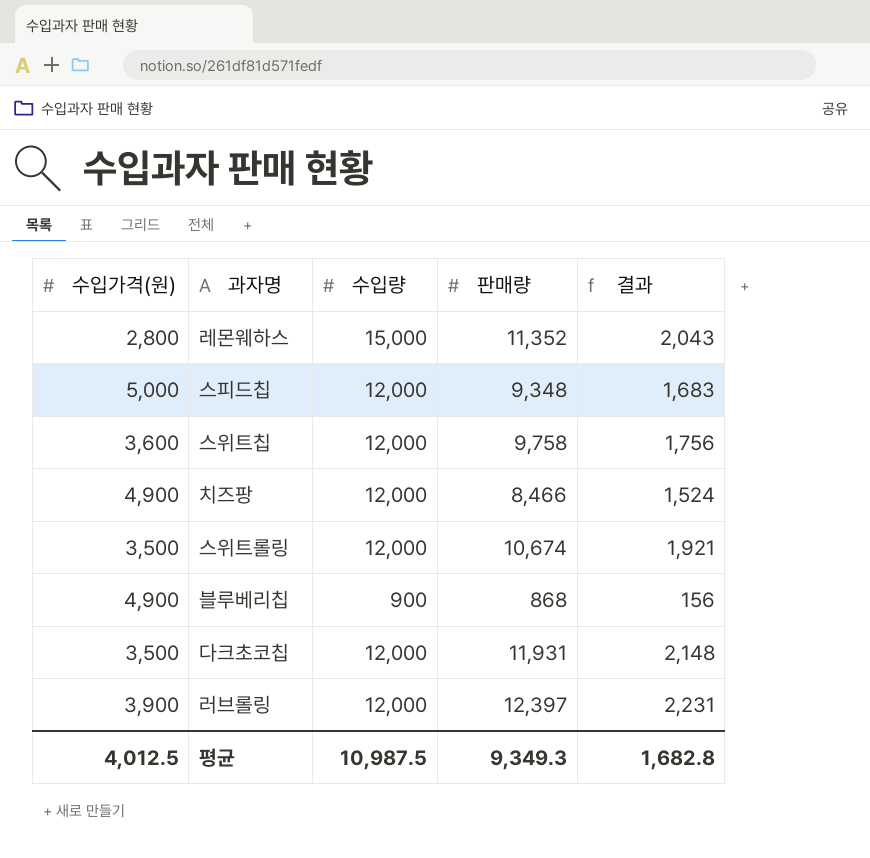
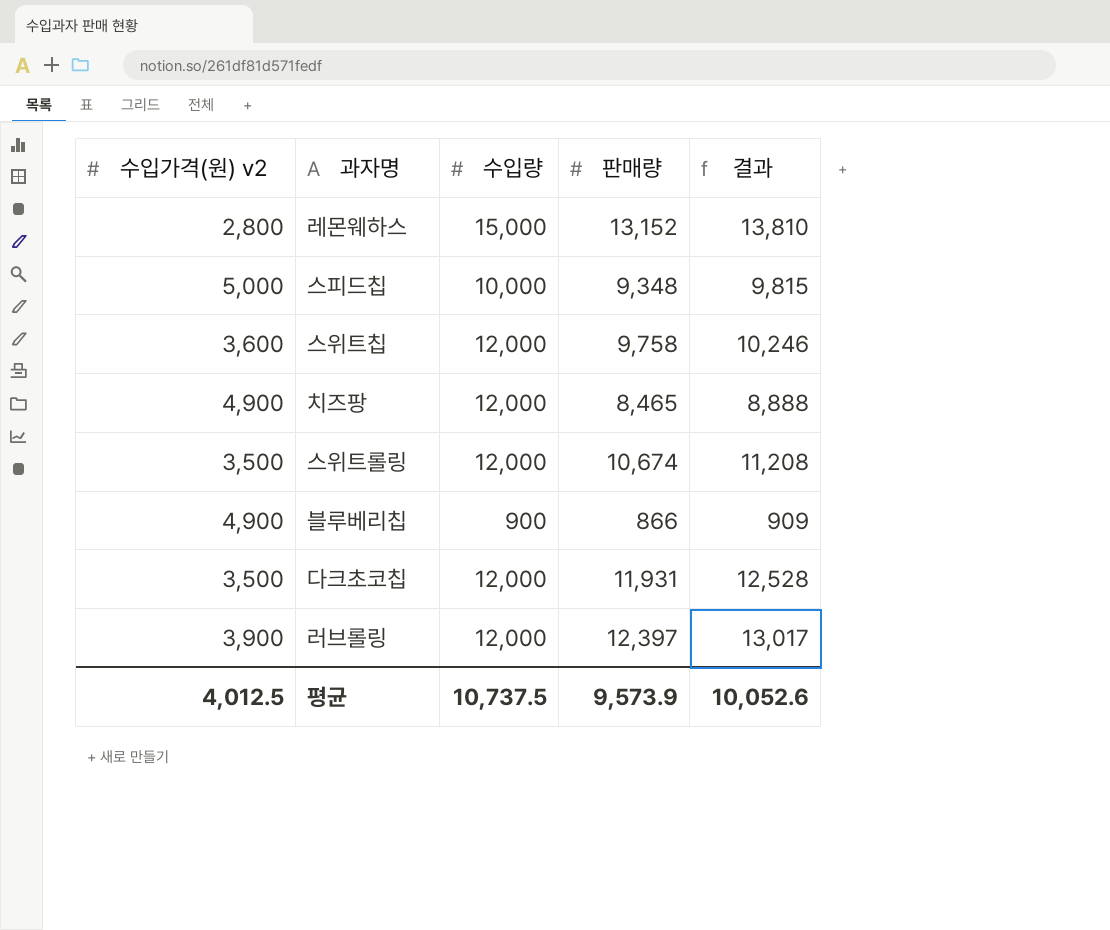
column name: 수입가격(원) -> 수입가격(원) v2
column 결과 | formula: [판매량] * 0.18 -> [판매량] * 1.05
레몬웨하스 | 판매량: 11,352 -> 13,152
스피드칩 | 수입량: 12,000 -> 10,000
치즈팡 | 판매량: 8,466 -> 8,465
블루베리칩 | 판매량: 868 -> 866
평균 | 수입량: 10,987.5 -> 10,737.5
평균 | 판매량: 9,349.3 -> 9,573.9
평균 | 결과: 1,682.8 -> 10,052.6

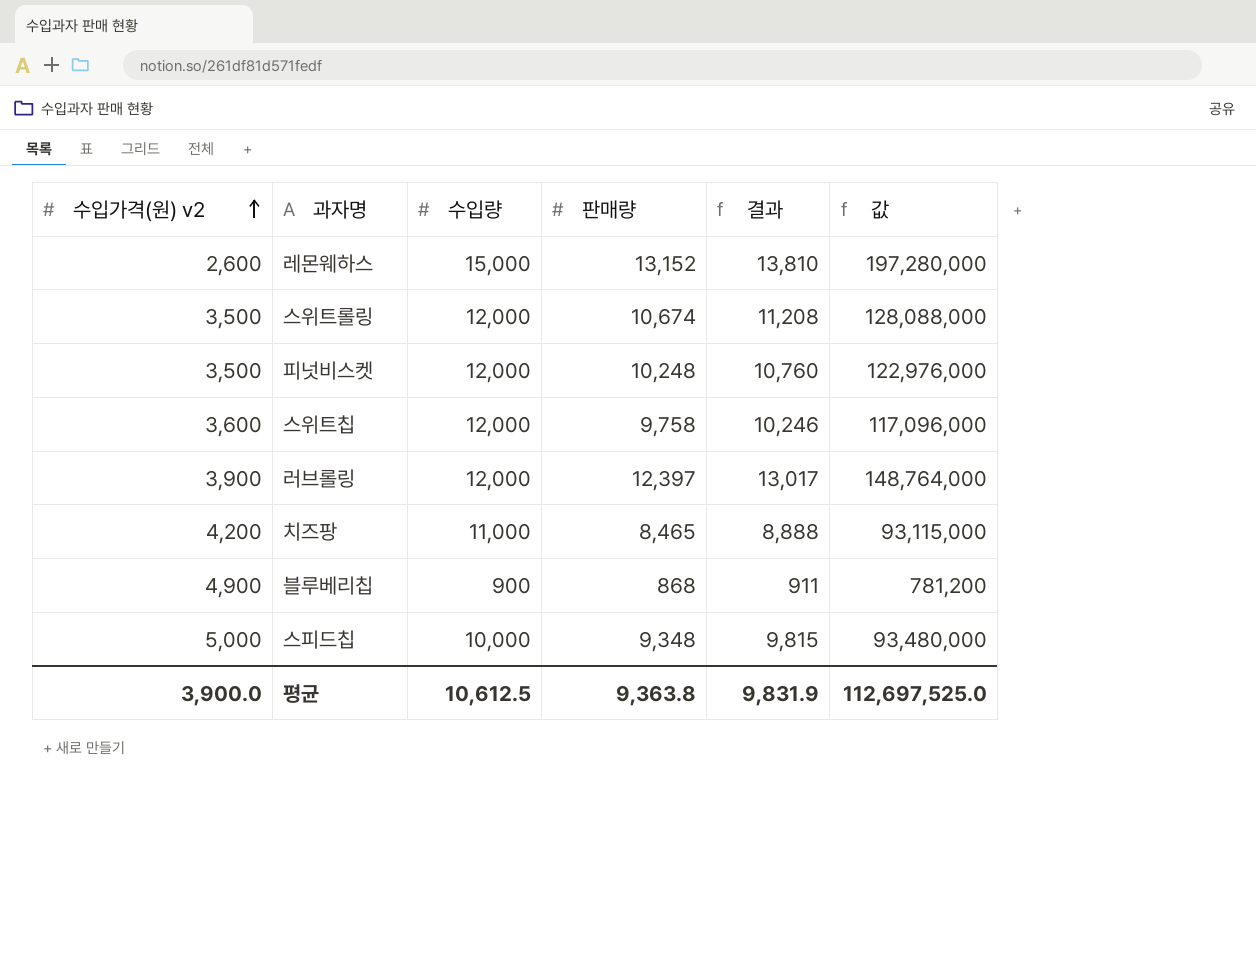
row order: none -> 수입가격(원) v2 ascending
column 값 | formula: none -> [수입량] * [판매량]
row 다크초코칩: 3,500 | 12,000 | 11,931 | 12,528 -> none
레몬웨하스 | 수입가격(원) v2: 2,800 -> 2,600
row 피넛비스켓: none -> 3,500 | 12,000 | 10,248 | 10,760 | 122,976,000
치즈팡 | 수입가격(원) v2: 4,900 -> 4,200
치즈팡 | 수입량: 12,000 -> 11,000
블루베리칩 | 판매량: 866 -> 868
블루베리칩 | 결과: 909 -> 911
평균 | 수입가격(원) v2: 4,012.5 -> 3,900.0
평균 | 수입량: 10,737.5 -> 10,612.5
평균 | 판매량: 9,573.9 -> 9,363.8
평균 | 결과: 10,052.6 -> 9,831.9

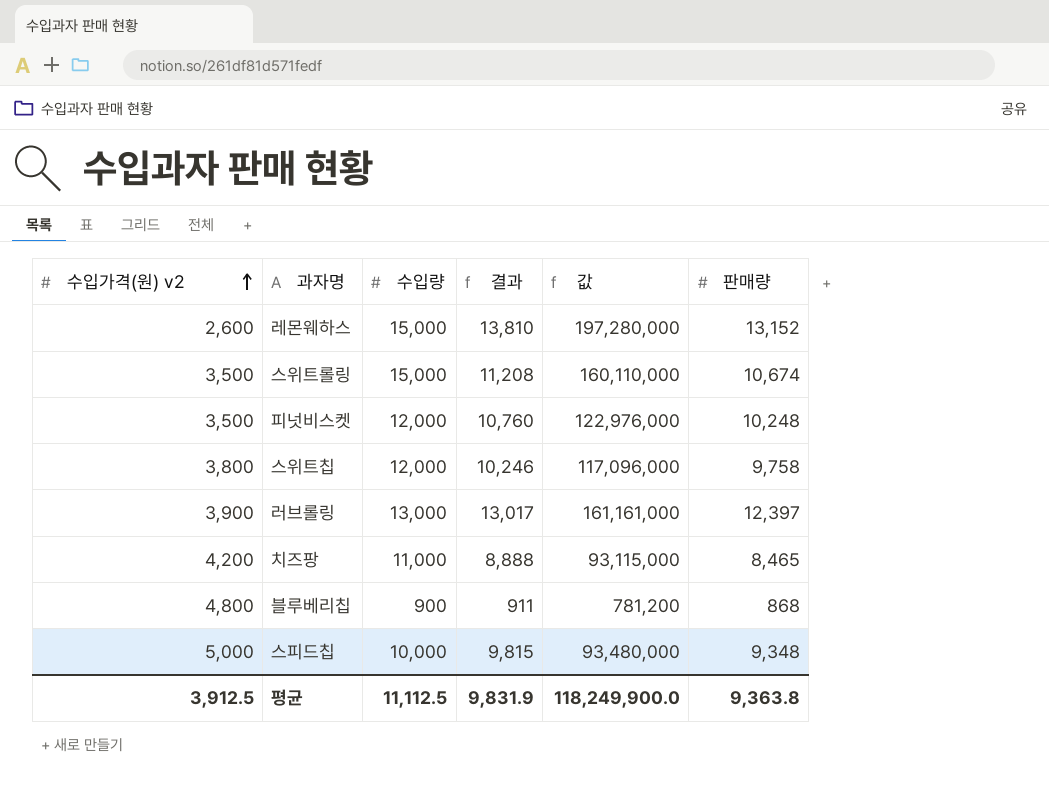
column 판매량 | position: 4 -> 6
스위트롤링 | 수입량: 12,000 -> 15,000
스위트롤링 | 값: 128,088,000 -> 160,110,000
스위트칩 | 수입가격(원) v2: 3,600 -> 3,800
러브롤링 | 수입량: 12,000 -> 13,000
러브롤링 | 값: 148,764,000 -> 161,161,000
블루베리칩 | 수입가격(원) v2: 4,900 -> 4,800
평균 | 수입가격(원) v2: 3,900.0 -> 3,912.5
평균 | 수입량: 10,612.5 -> 11,112.5
평균 | 값: 112,697,525.0 -> 118,249,900.0

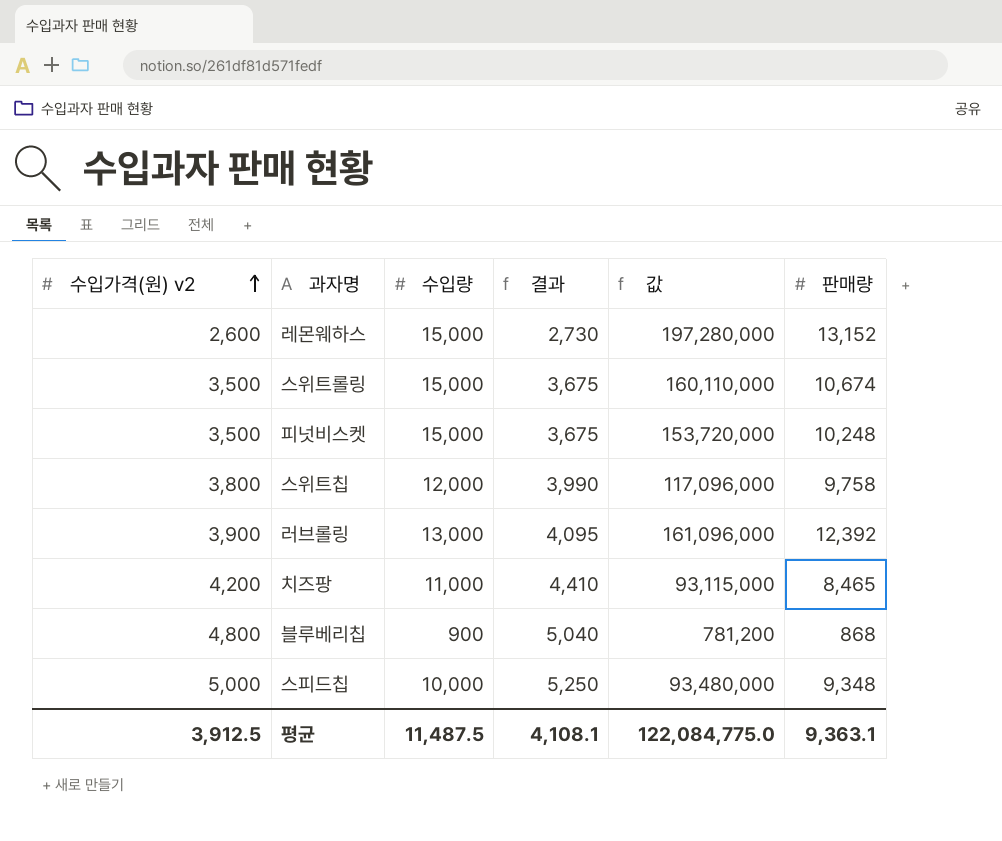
column 결과 | formula: [판매량] * 1.05 -> [수입가격(원) v2] * 1.05
피넛비스켓 | 수입량: 12,000 -> 15,000
피넛비스켓 | 값: 122,976,000 -> 153,720,000
러브롤링 | 값: 161,161,000 -> 161,096,000
러브롤링 | 판매량: 12,397 -> 12,392
평균 | 수입량: 11,112.5 -> 11,487.5
평균 | 결과: 9,831.9 -> 4,108.1
평균 | 값: 118,249,900.0 -> 122,084,775.0
평균 | 판매량: 9,363.8 -> 9,363.1

